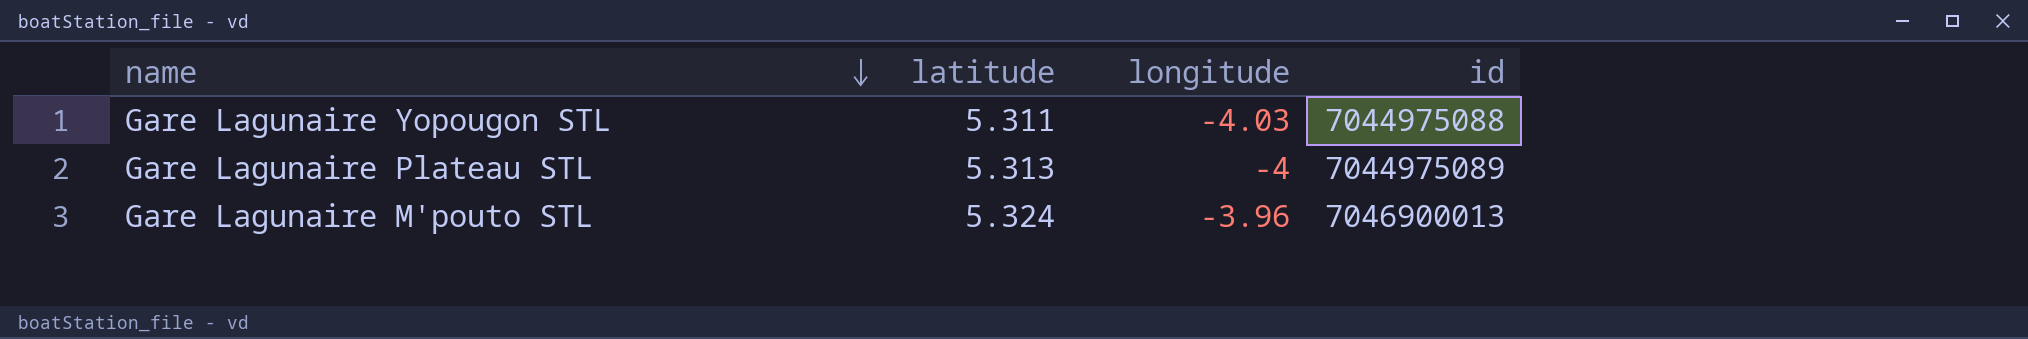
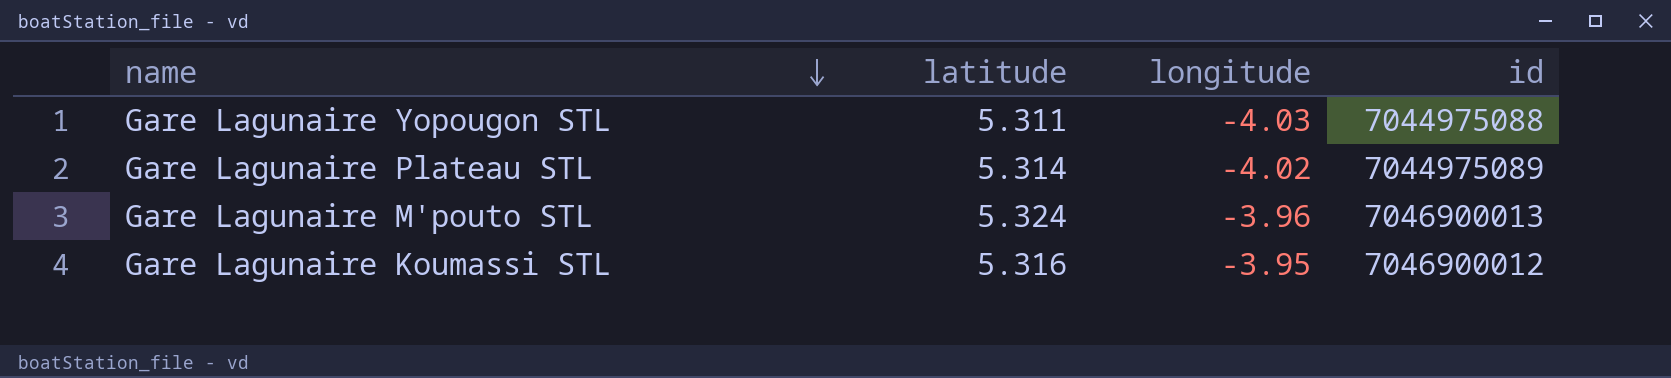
Gare Lagunaire Plateau STL | latitude: 5.313 -> 5.314
Gare Lagunaire Plateau STL | longitude: -4 -> -4.02
row Gare Lagunaire Koumassi STL: none -> 5.316 | -3.95 | 7046900012

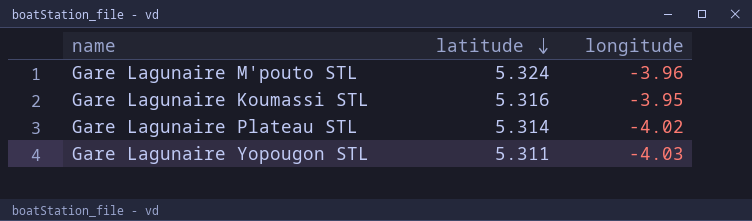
row order: name descending -> latitude descending
column id | position: 4 -> none

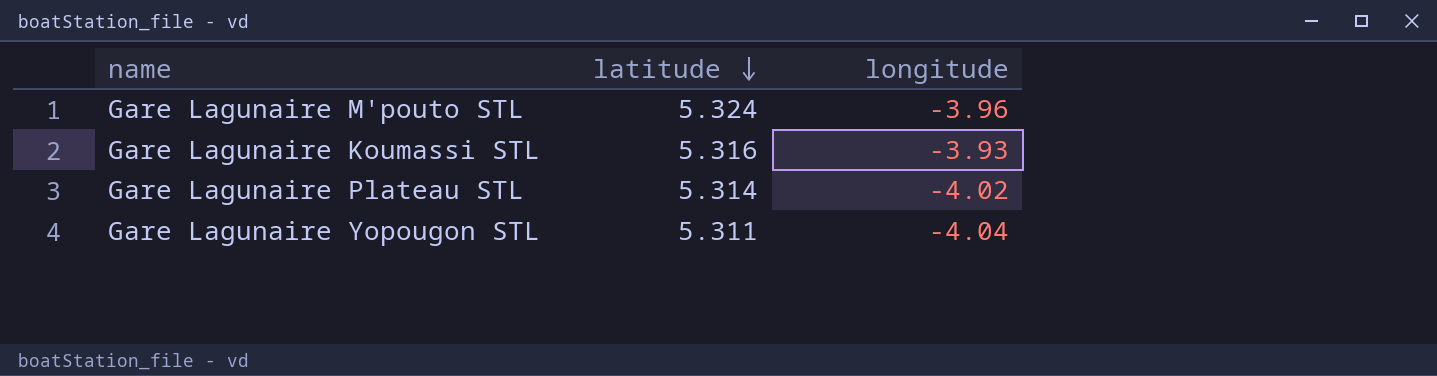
Gare Lagunaire Koumassi STL | longitude: -3.95 -> -3.93
Gare Lagunaire Yopougon STL | longitude: -4.03 -> -4.04

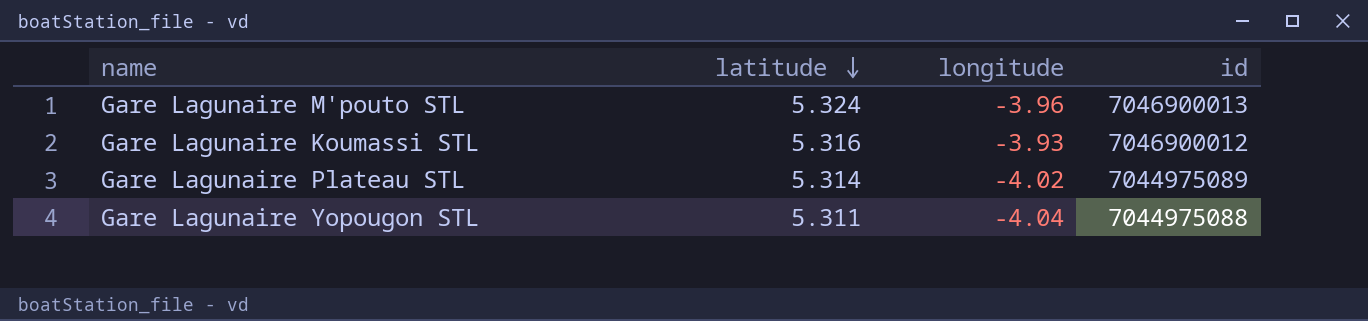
column id | position: none -> 4

